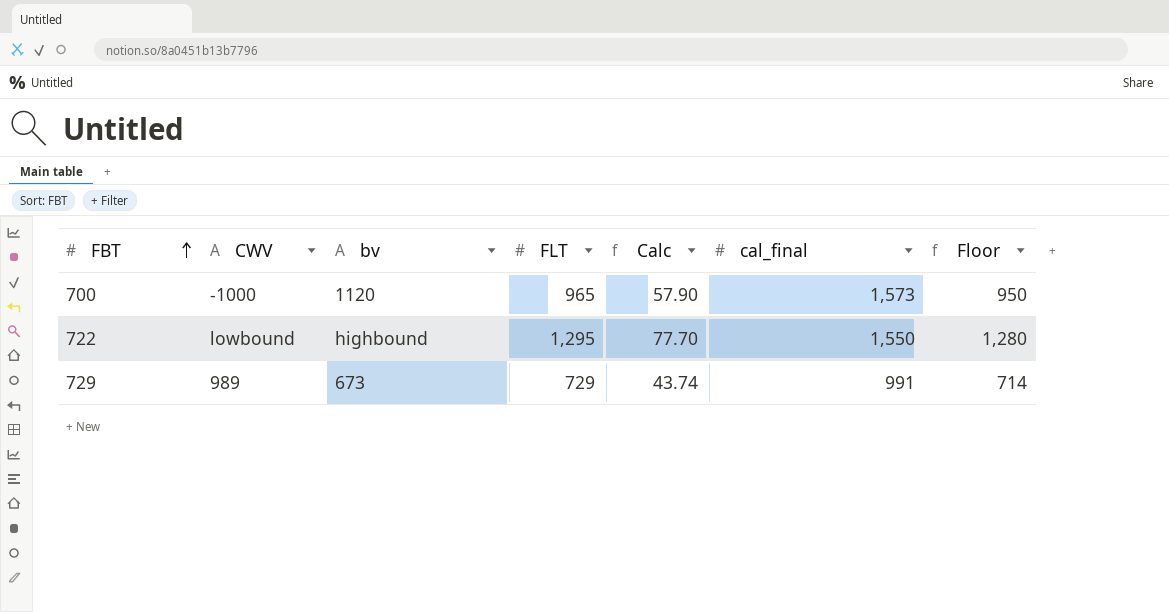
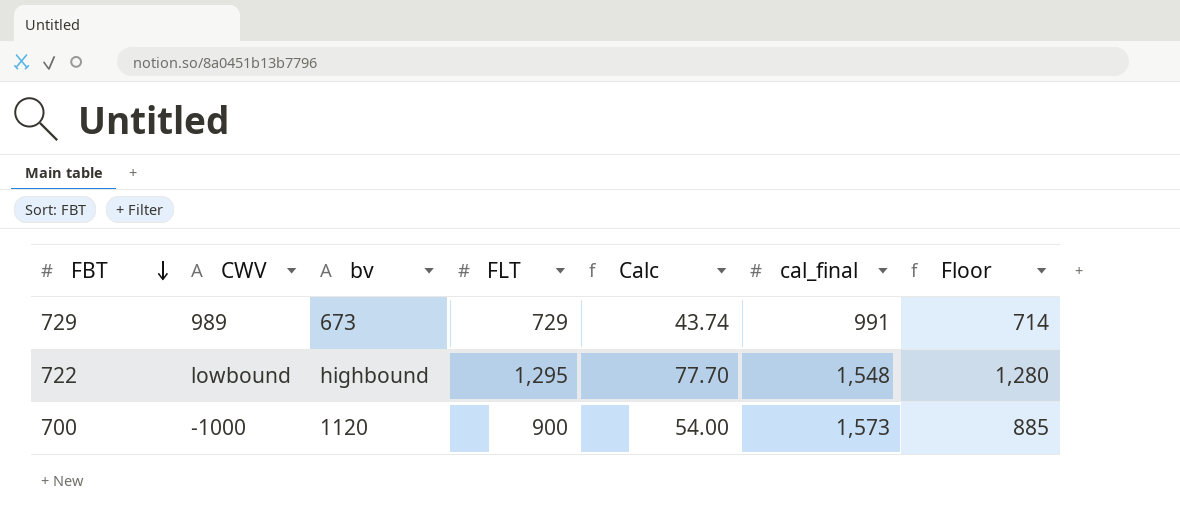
row order: FBT ascending -> FBT descending
722 | cal_final: 1,550 -> 1,548
700 | FLT: 965 -> 900
700 | Calc: 57.90 -> 54.00
700 | Floor: 950 -> 885

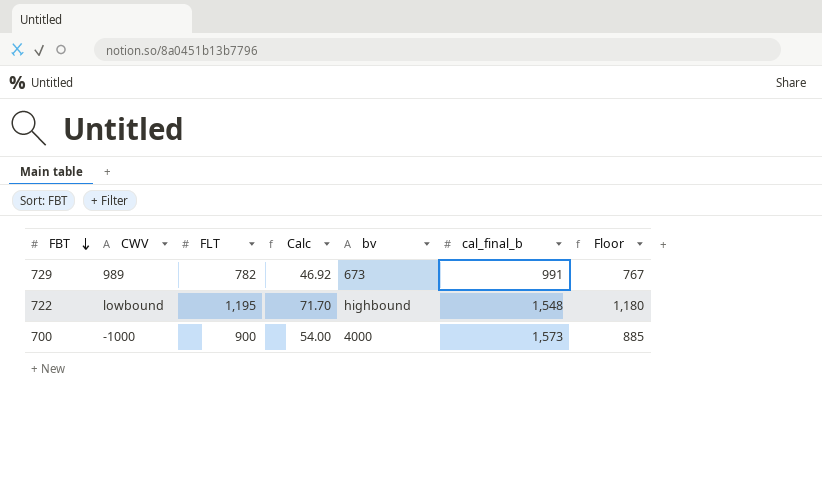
column bv | position: 3 -> 5
column name: cal_final -> cal_final_b
729 | FLT: 729 -> 782
729 | Calc: 43.74 -> 46.92
729 | Floor: 714 -> 767
722 | FLT: 1,295 -> 1,195
722 | Calc: 77.70 -> 71.70
722 | Floor: 1,280 -> 1,180
700 | bv: 1120 -> 4000

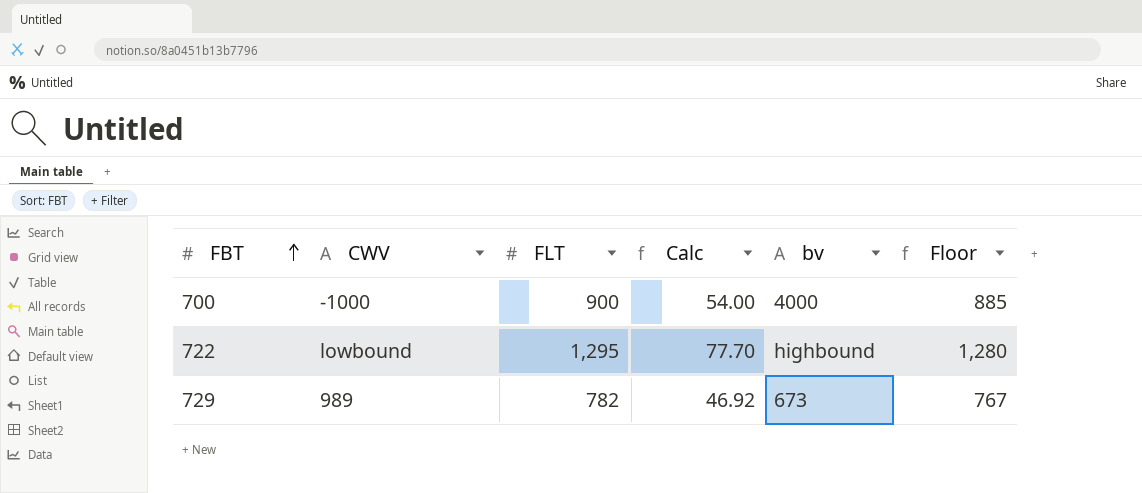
row order: FBT descending -> FBT ascending
column cal_final_b | position: 6 -> none
722 | FLT: 1,195 -> 1,295
722 | Calc: 71.70 -> 77.70
722 | Floor: 1,180 -> 1,280

